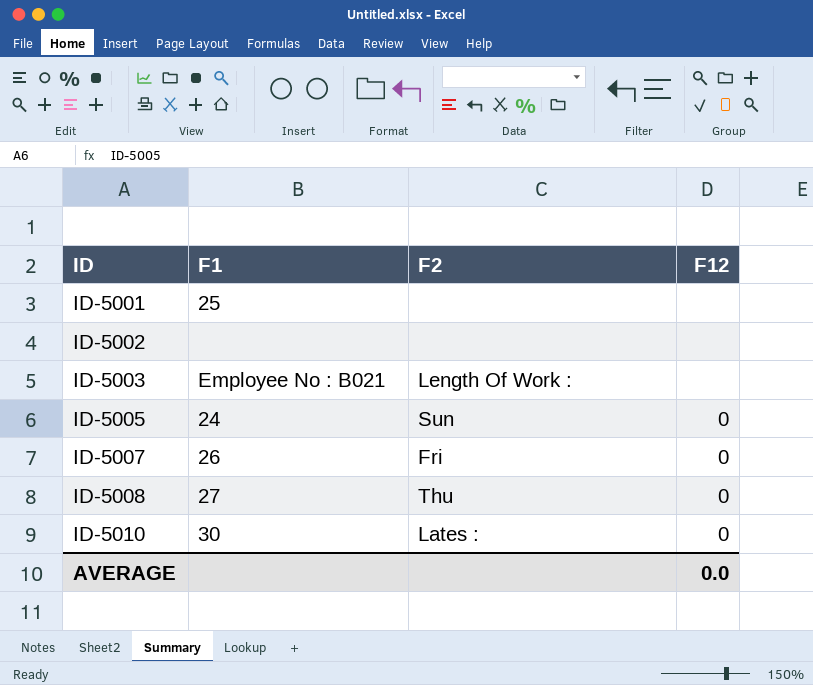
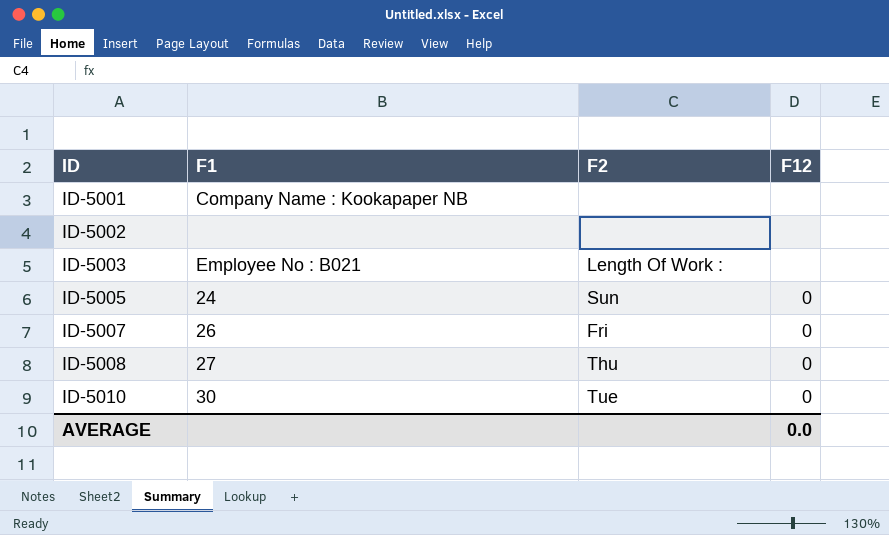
ID-5001 | F1: 25 -> Company Name : Kookapaper NB
ID-5010 | F2: Lates : -> Tue

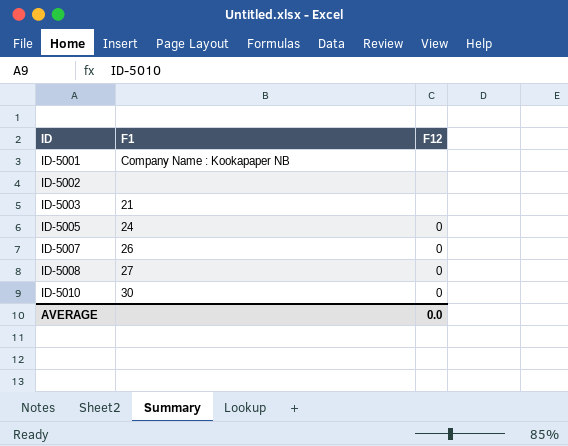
column F2 | position: 3 -> none
ID-5003 | F1: Employee No : B021 -> 21

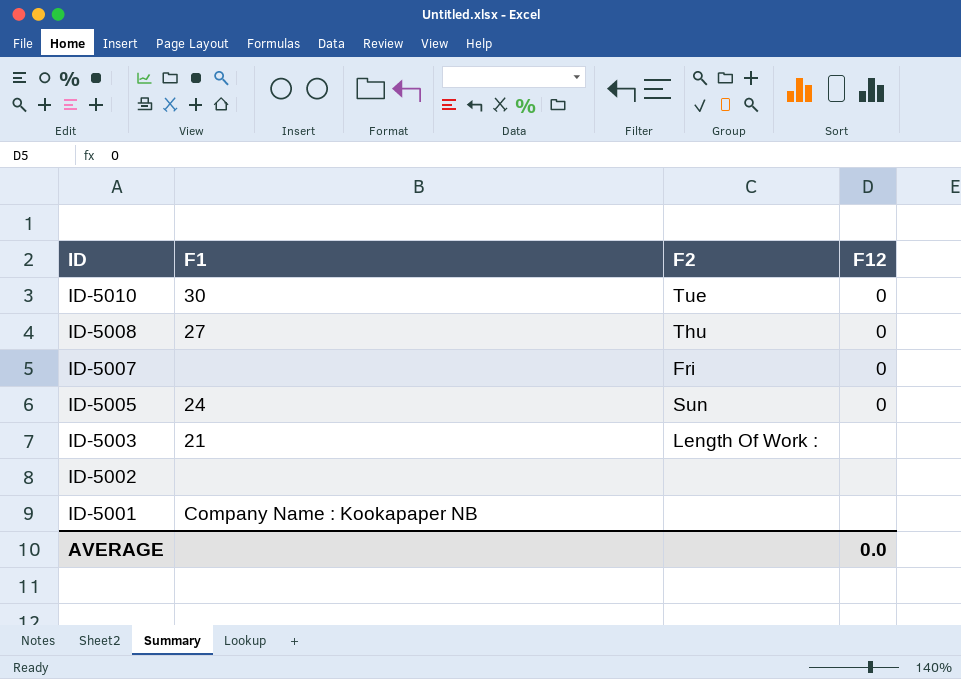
row order: ID ascending -> ID descending
column F2 | position: none -> 3
ID-5007 | F1: 26 -> none

